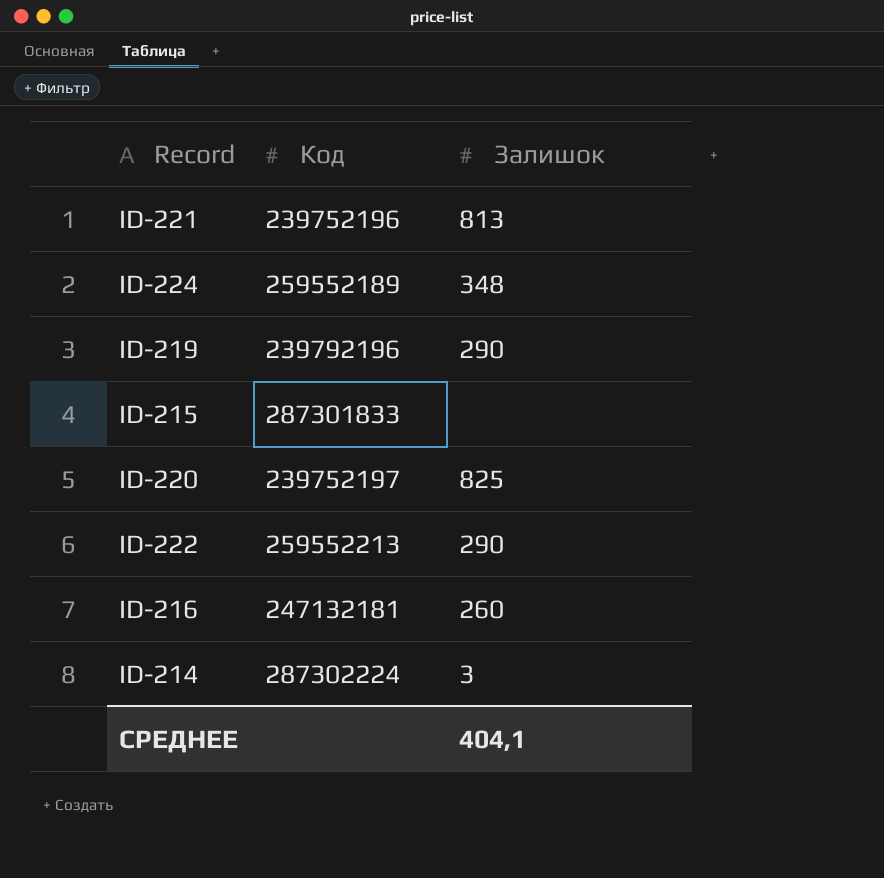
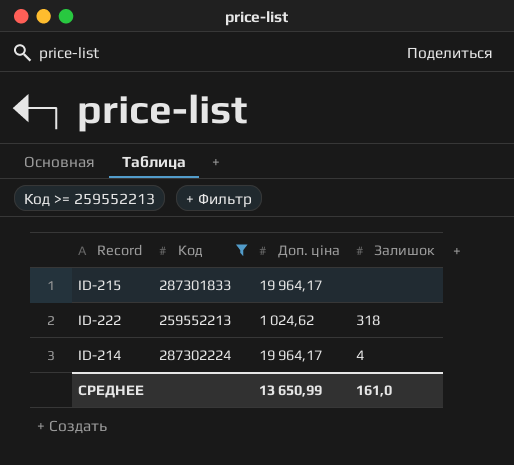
filter: none -> Код >= 259552213
column Доп. ціна | position: none -> 3
ID-222 | Залишок: 290 -> 318
ID-214 | Залишок: 3 -> 4
СРЕДНЕЕ | Залишок: 404,1 -> 161,0

